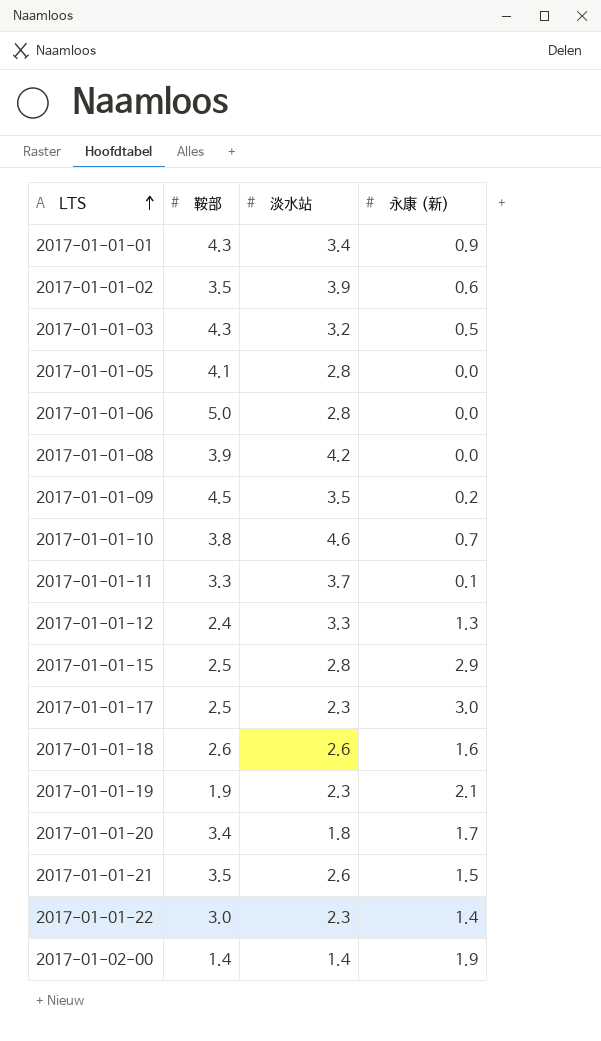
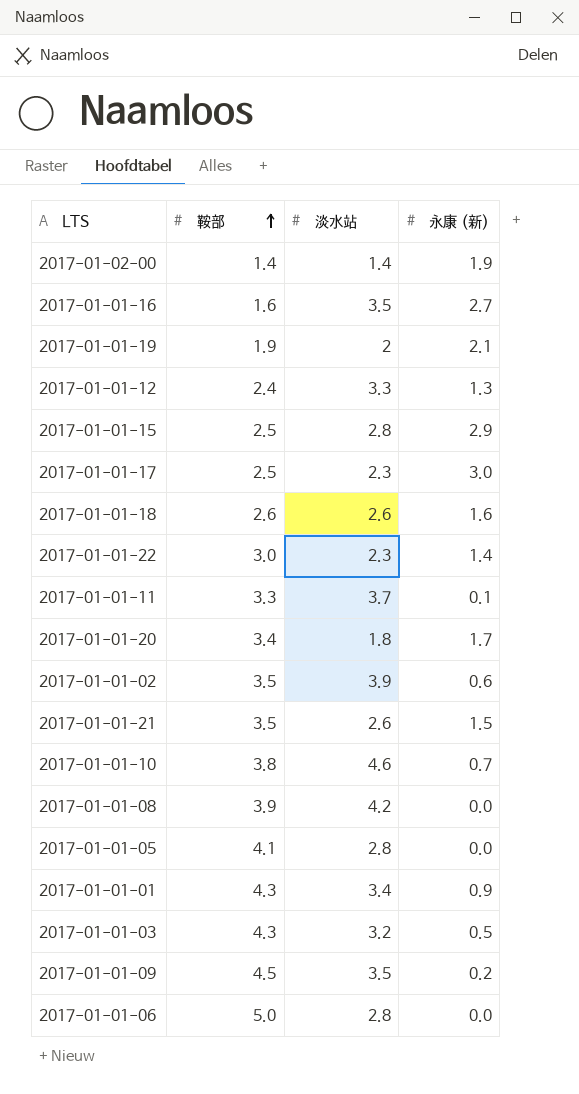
row order: LTS ascending -> 鞍部 ascending
row 2017-01-01-16: none -> 1.6 | 3.5 | 2.7
2017-01-01-19 | 淡水站: 2.3 -> 2

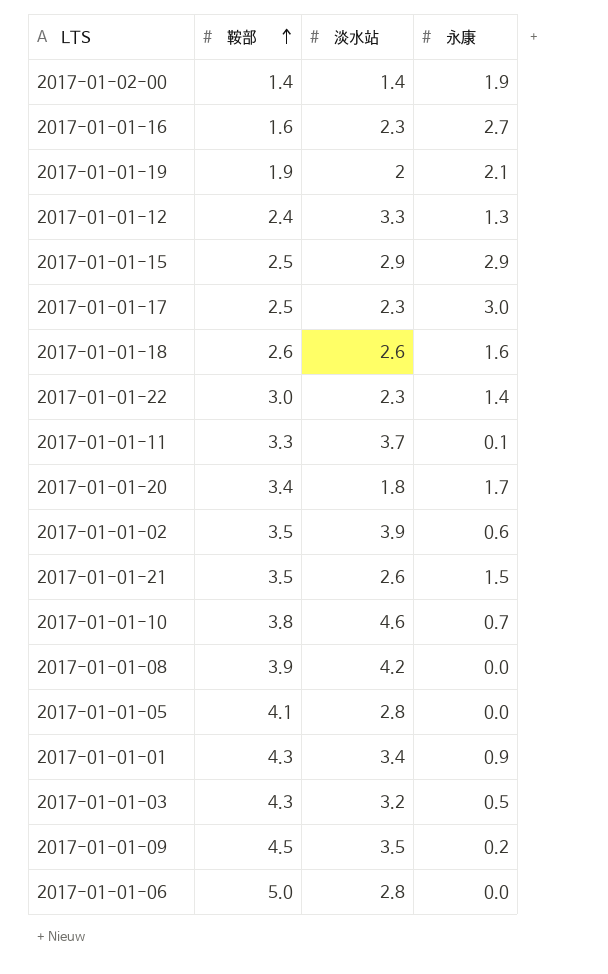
column name: 永康 (新) -> 永康
2017-01-01-16 | 淡水站: 3.5 -> 2.3
2017-01-01-15 | 淡水站: 2.8 -> 2.9

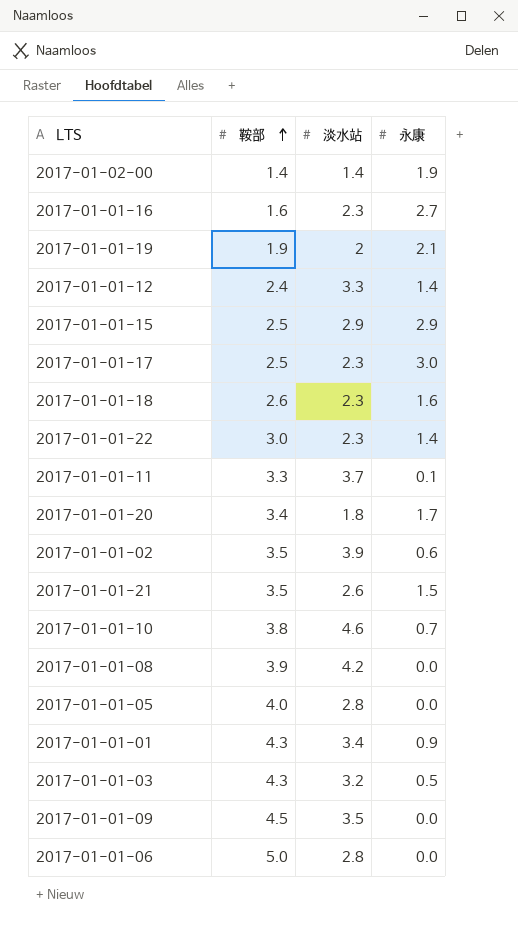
2017-01-01-12 | 永康: 1.3 -> 1.4
2017-01-01-18 | 淡水站: 2.6 -> 2.3
2017-01-01-05 | 鞍部: 4.1 -> 4.0
2017-01-01-09 | 永康: 0.2 -> 0.0

